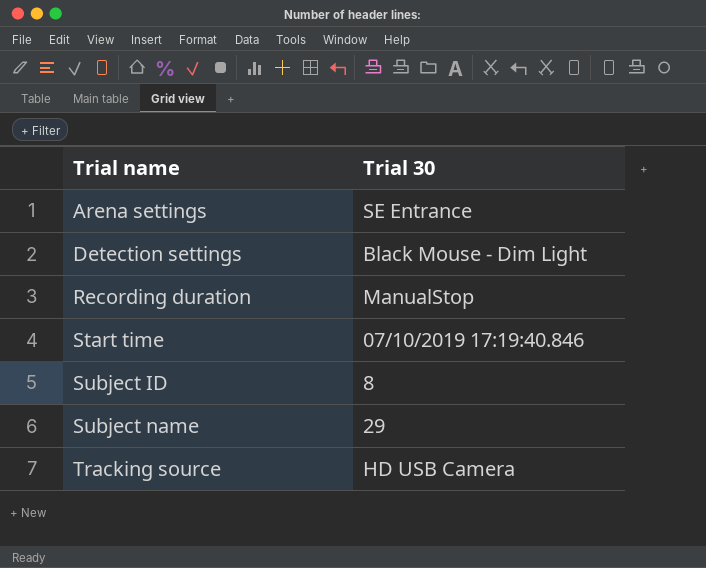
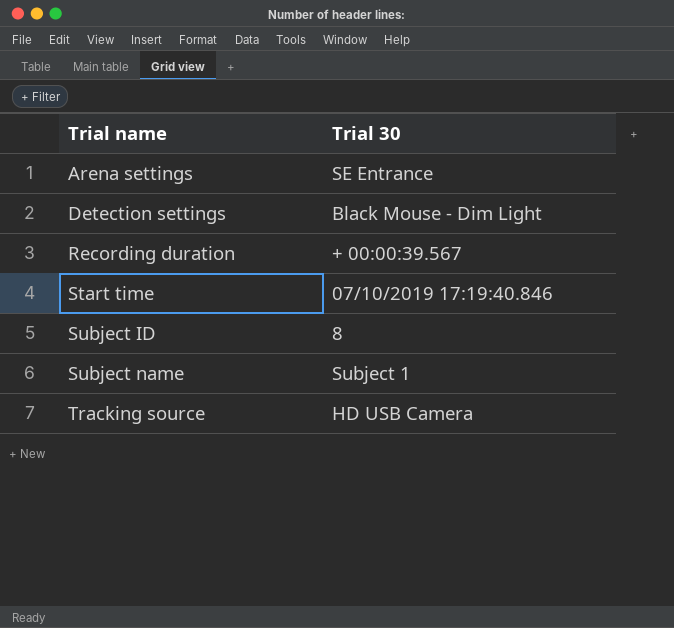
Recording duration | Trial 30: ManualStop -> + 00:00:39.567
Subject name | Trial 30: 29 -> Subject 1

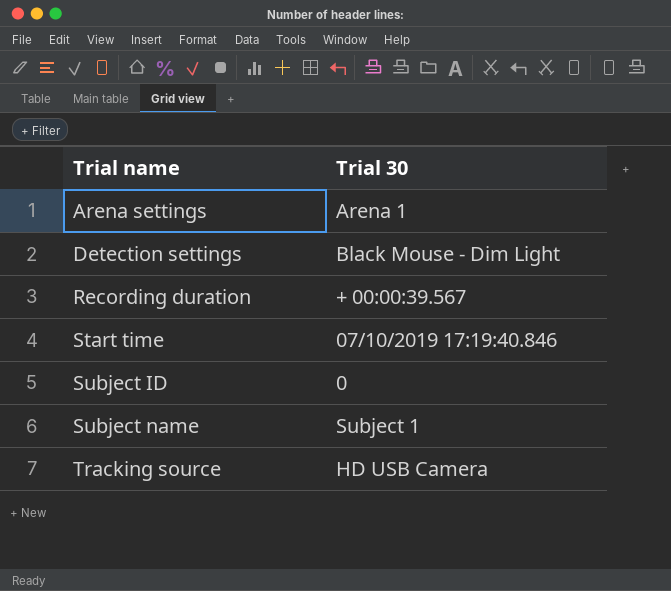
Arena settings | Trial 30: SE Entrance -> Arena 1
Subject ID | Trial 30: 8 -> 0

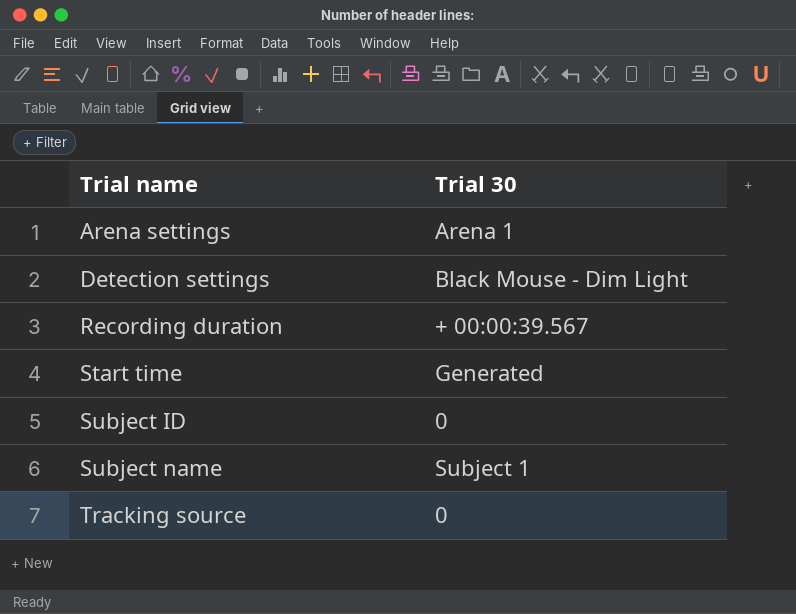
Start time | Trial 30: 07/10/2019 17:19:40.846 -> Generated
Tracking source | Trial 30: HD USB Camera -> 0

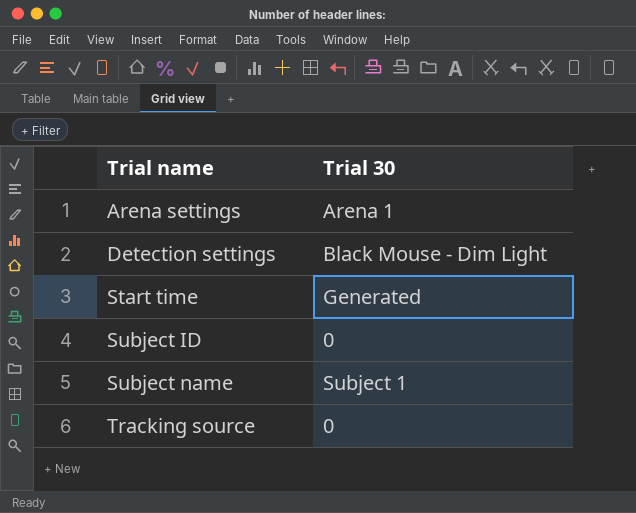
row Recording duration: + 00:00:39.567 -> none

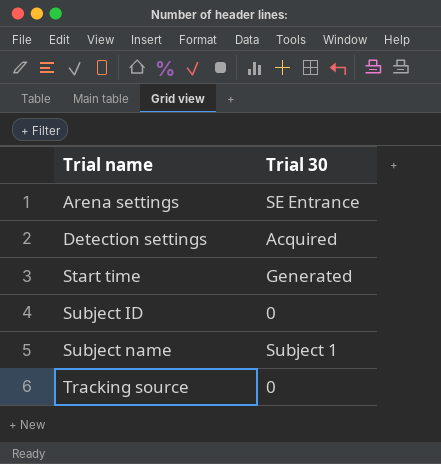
Arena settings | Trial 30: Arena 1 -> SE Entrance
Detection settings | Trial 30: Black Mouse - Dim Light -> Acquired

